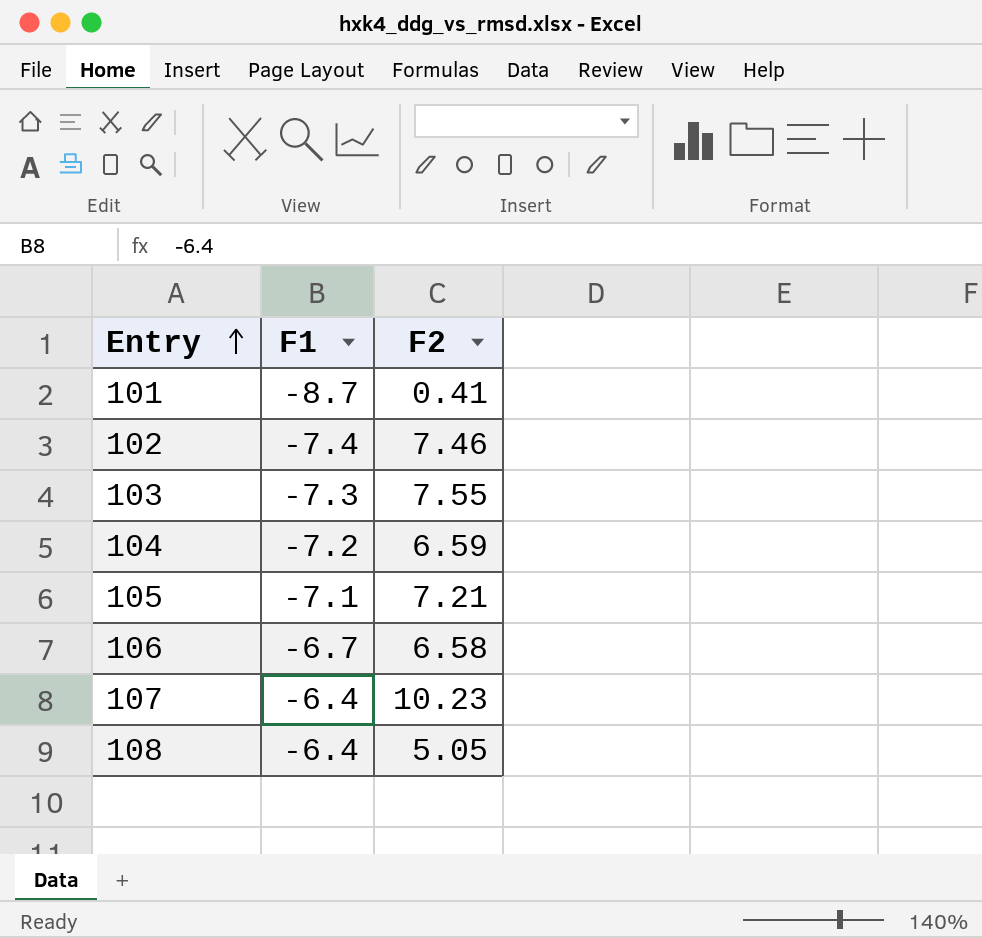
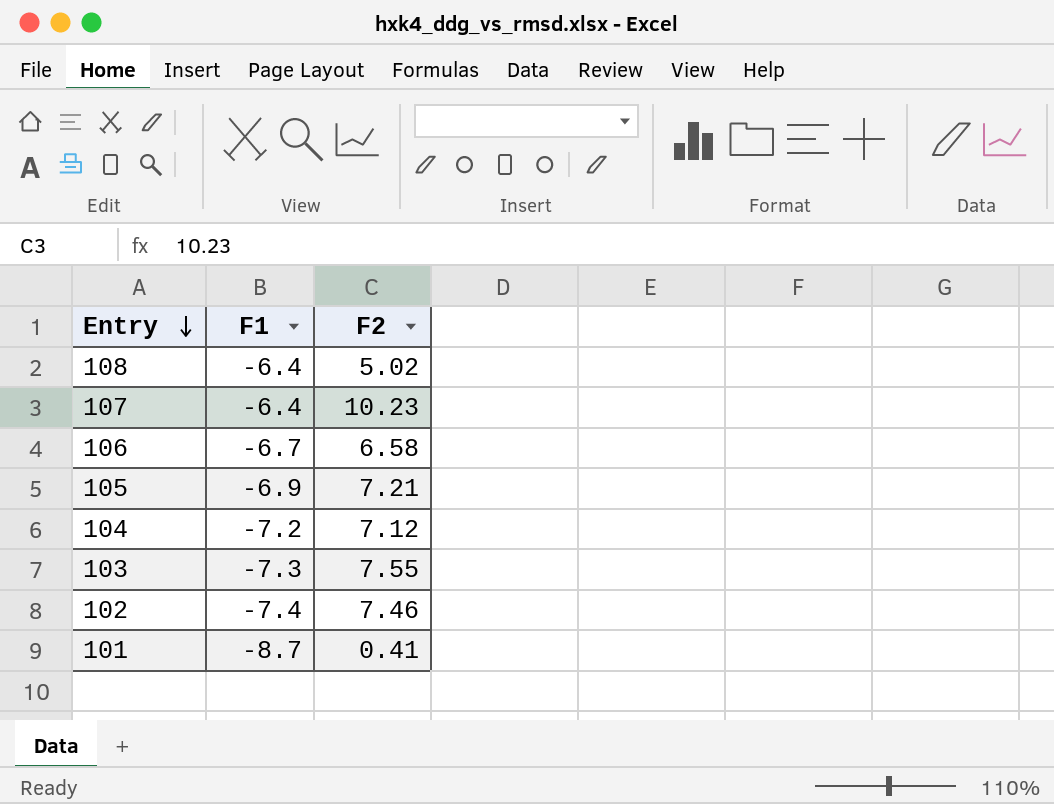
row order: Entry ascending -> Entry descending
108 | F2: 5.05 -> 5.02
105 | F1: -7.1 -> -6.9
104 | F2: 6.59 -> 7.12

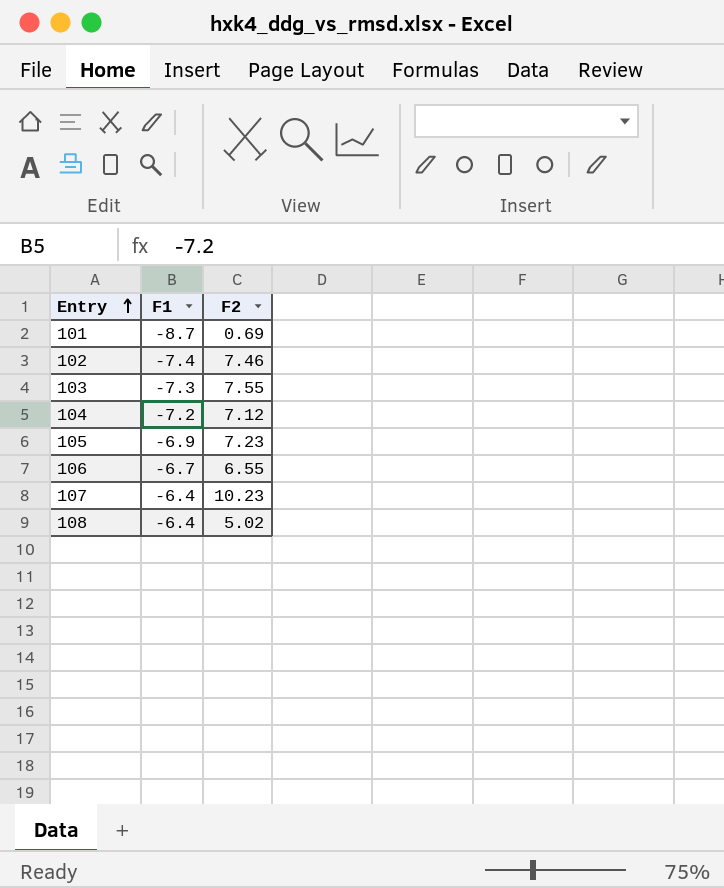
row order: Entry descending -> Entry ascending
101 | F2: 0.41 -> 0.69
105 | F2: 7.21 -> 7.23
106 | F2: 6.58 -> 6.55

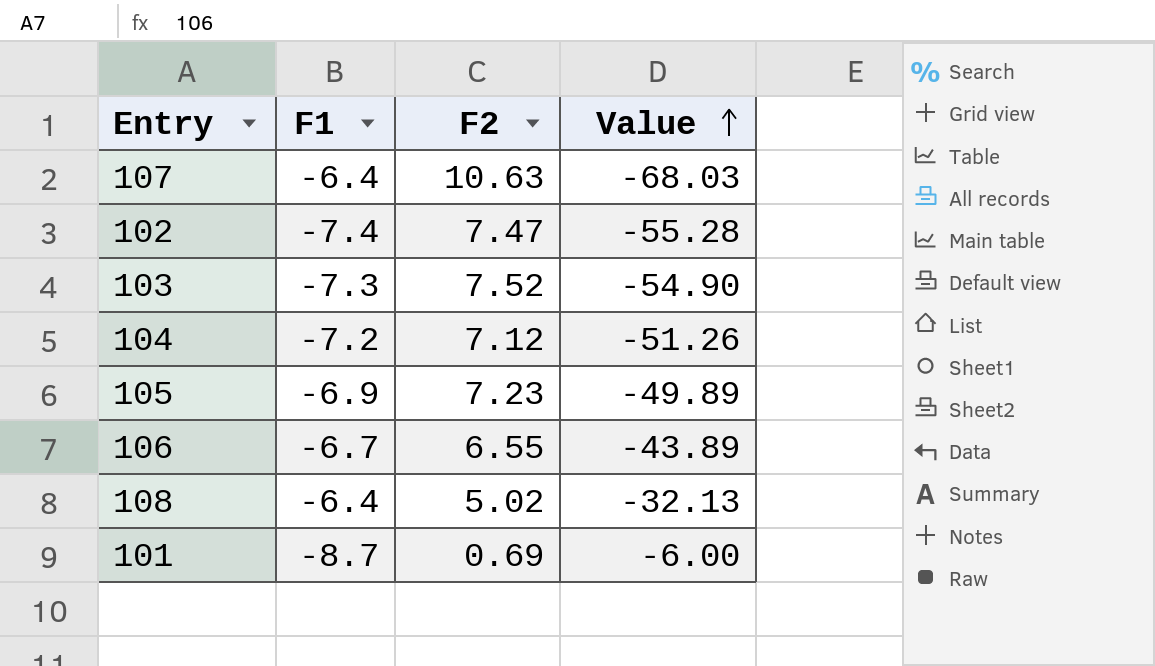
row order: Entry ascending -> Value ascending
column Value | formula: none -> [F1] * [F2]
107 | F2: 10.23 -> 10.63
102 | F2: 7.46 -> 7.47
103 | F2: 7.55 -> 7.52

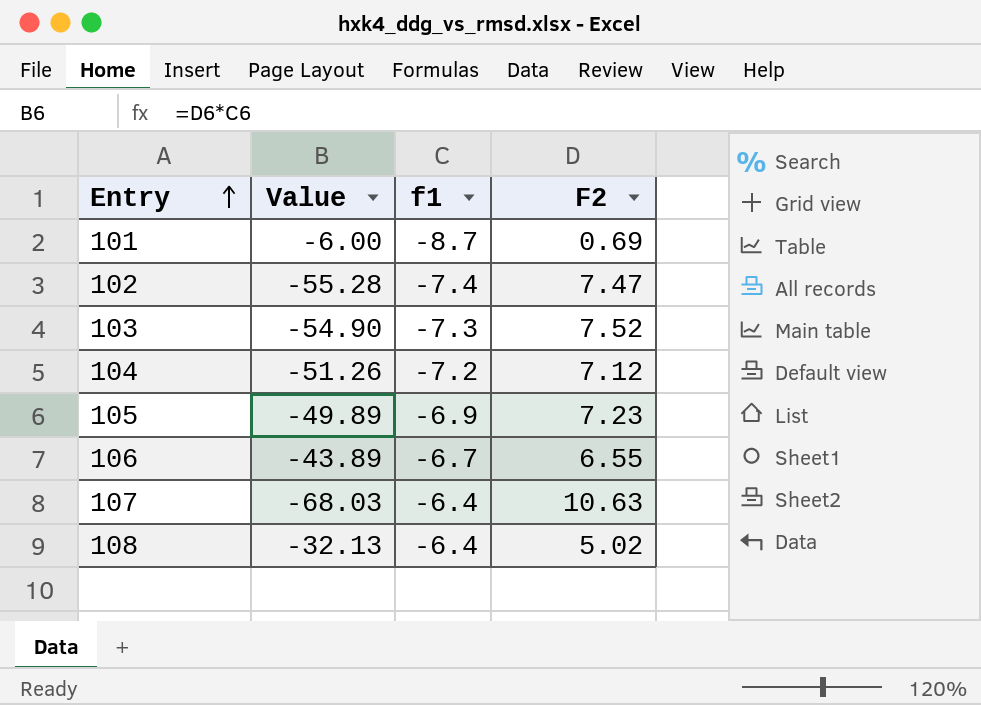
row order: Value ascending -> Entry ascending
column Value | position: 4 -> 2
column name: F1 -> f1

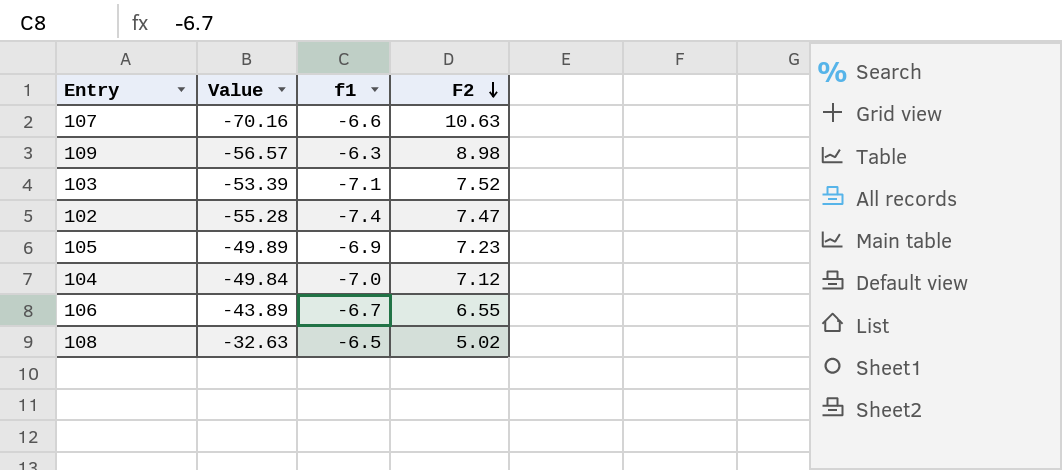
row order: Entry ascending -> F2 descending
row 101: -6.00 | -8.7 | 0.69 -> none
107 | Value: -68.03 -> -70.16
107 | f1: -6.4 -> -6.6
row 109: none -> -56.57 | -6.3 | 8.98
103 | Value: -54.90 -> -53.39
103 | f1: -7.3 -> -7.1
104 | Value: -51.26 -> -49.84
104 | f1: -7.2 -> -7.0
108 | Value: -32.13 -> -32.63
108 | f1: -6.4 -> -6.5

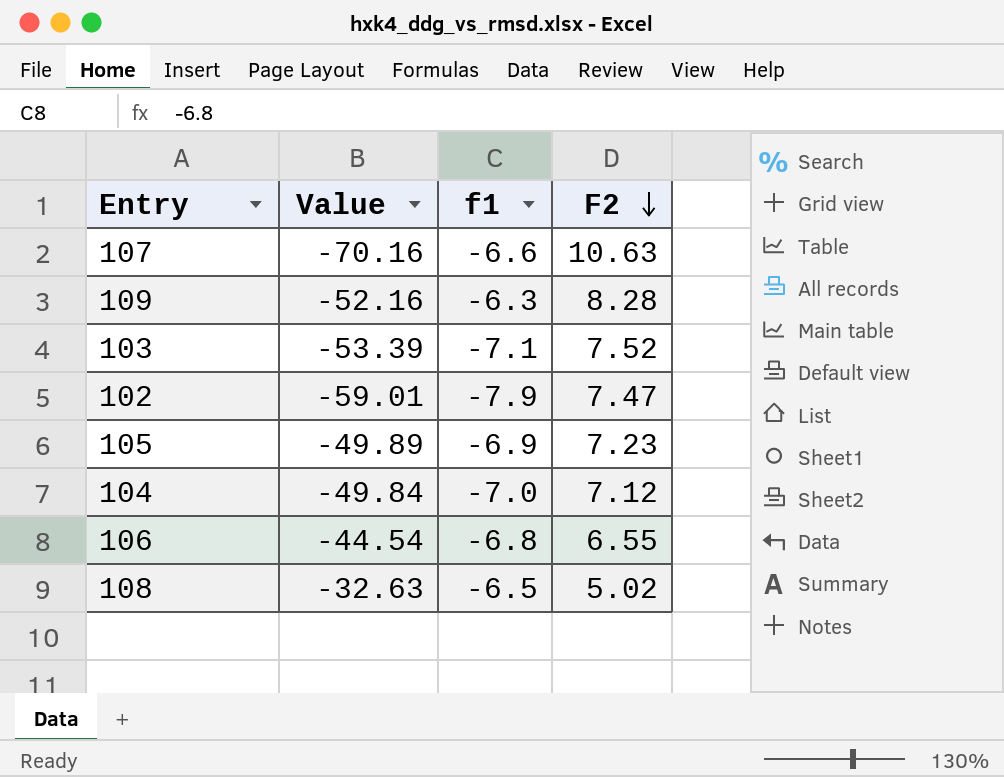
109 | Value: -56.57 -> -52.16
109 | F2: 8.98 -> 8.28
102 | Value: -55.28 -> -59.01
102 | f1: -7.4 -> -7.9
106 | Value: -43.89 -> -44.54
106 | f1: -6.7 -> -6.8

